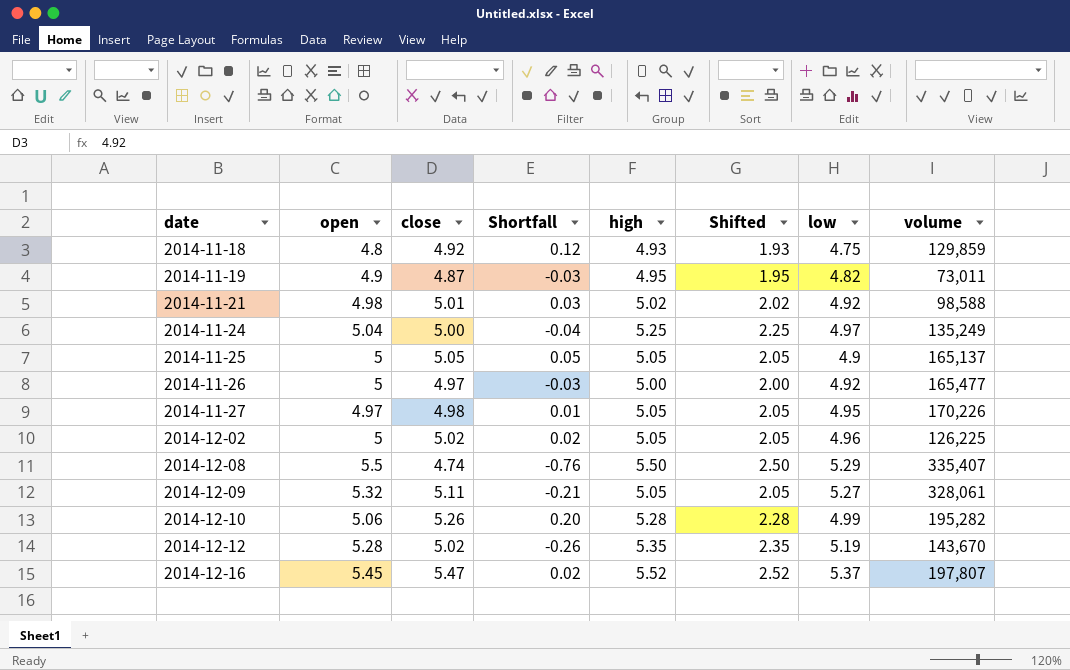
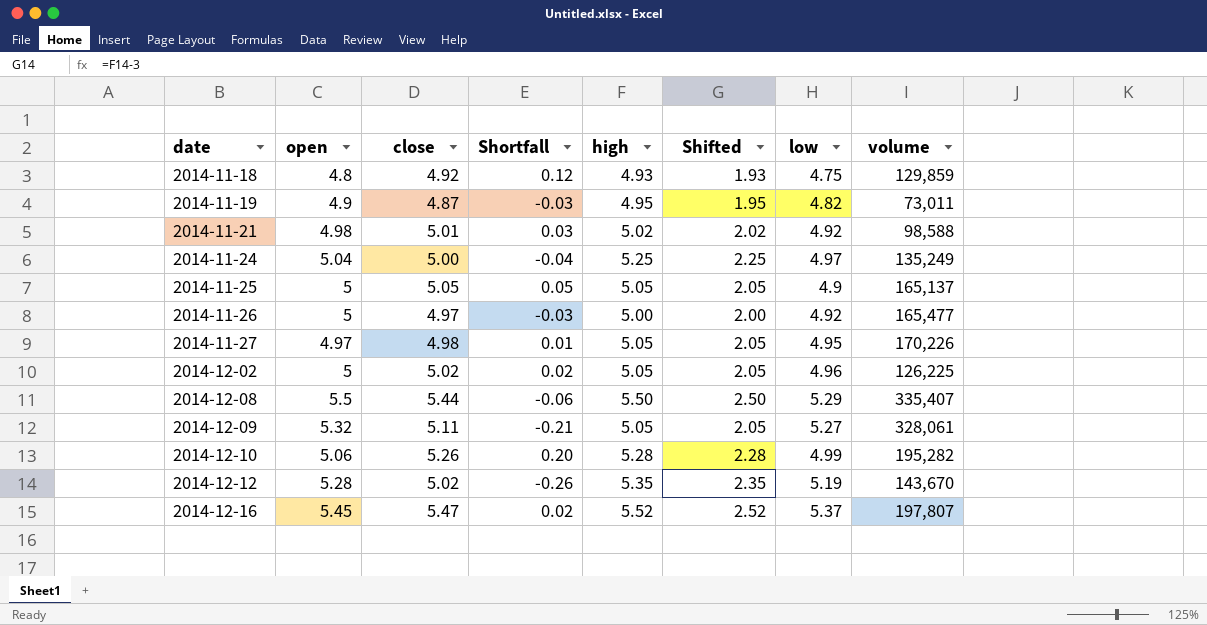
2014-12-08 | close: 4.74 -> 5.44
2014-12-08 | Shortfall: -0.76 -> -0.06

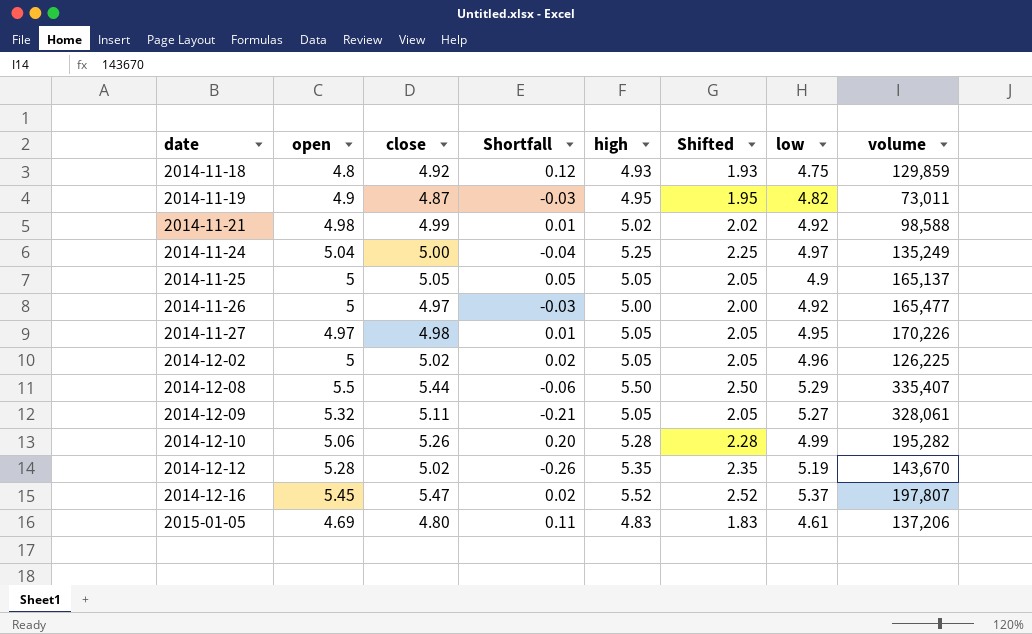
2014-11-21 | close: 5.01 -> 4.99
2014-11-21 | Shortfall: 0.03 -> 0.01
row 2015-01-05: none -> 4.69 | 4.80 | 0.11 | 4.83 | 1.83 | 4.61 | 137,206

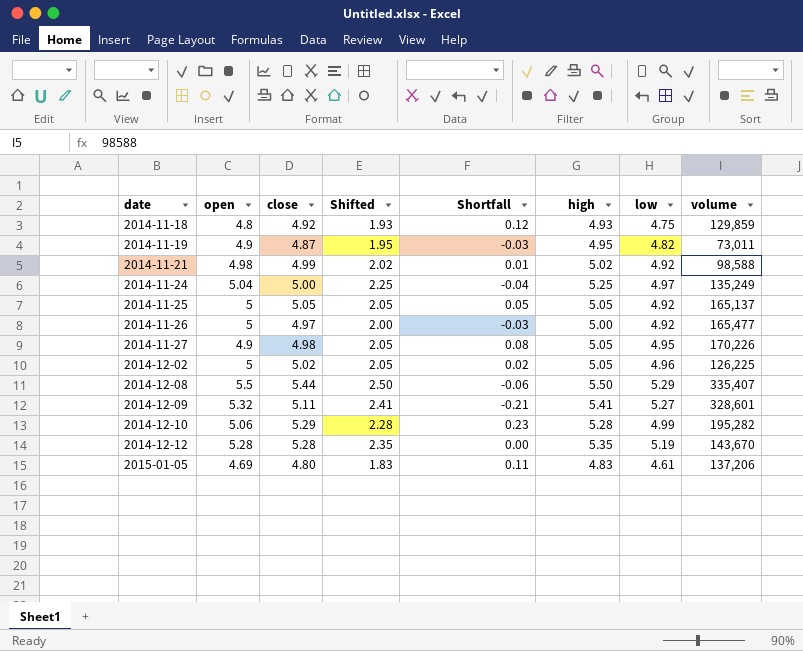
column Shifted | position: 6 -> 4
row 2014-12-16: 5.45 | 5.47 | 0.02 | 5.52 | 2.52 | 5.37 | 197,807 -> none
2014-11-25 | low: 4.9 -> 4.92
2014-11-27 | open: 4.97 -> 4.9
2014-11-27 | Shortfall: 0.01 -> 0.08
2014-12-09 | Shifted: 2.05 -> 2.41
2014-12-09 | high: 5.05 -> 5.41
2014-12-09 | volume: 328,061 -> 328,601
2014-12-10 | close: 5.26 -> 5.29
2014-12-10 | Shortfall: 0.20 -> 0.23
2014-12-12 | close: 5.02 -> 5.28
2014-12-12 | Shortfall: -0.26 -> 0.00

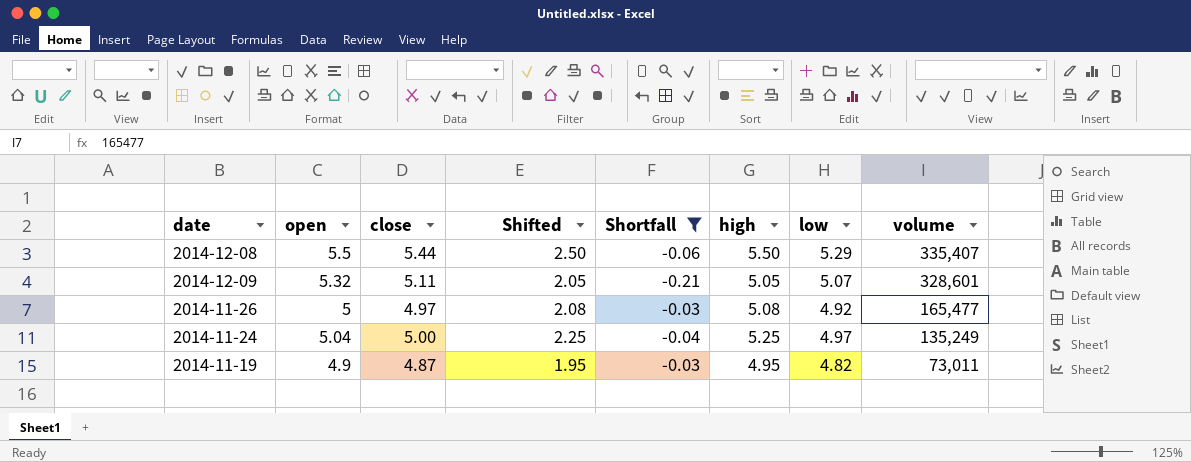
filter: none -> Shortfall <= -0.03
row order: date ascending -> volume descending
2014-12-09 | Shifted: 2.41 -> 2.05
2014-12-09 | high: 5.41 -> 5.05
2014-12-09 | low: 5.27 -> 5.07
2014-11-26 | Shifted: 2.00 -> 2.08
2014-11-26 | high: 5.00 -> 5.08

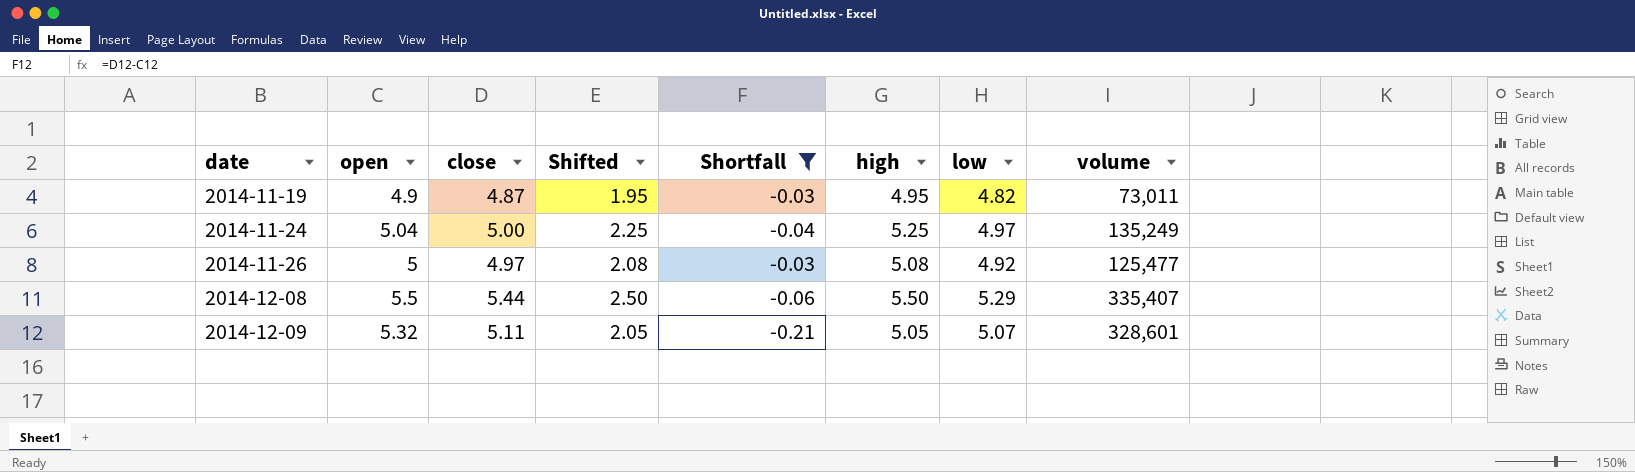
row order: volume descending -> date ascending
2014-11-26 | volume: 165,477 -> 125,477

